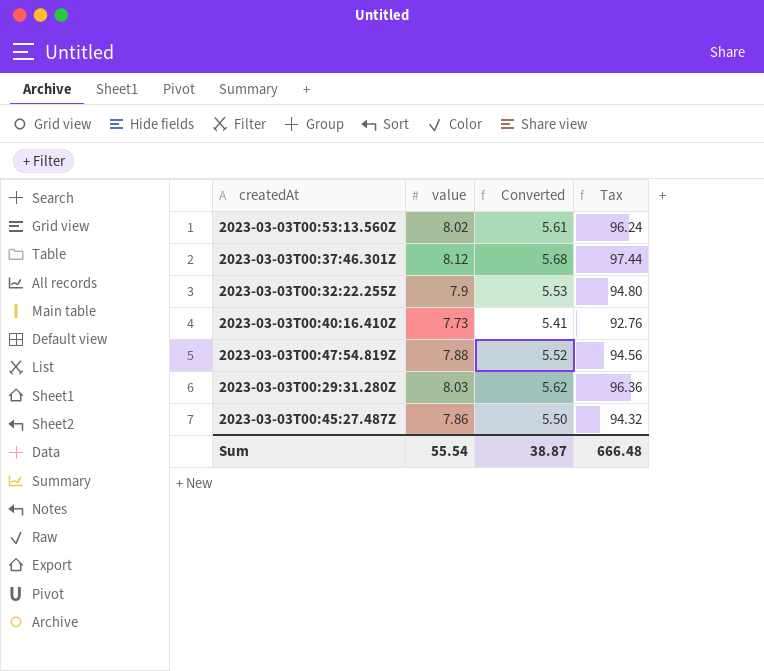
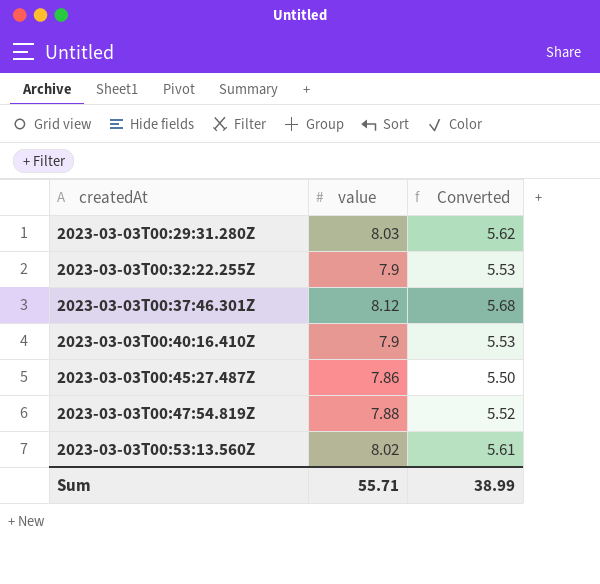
row order: none -> createdAt ascending
column Tax | formula: [value] * 12 -> none
2023-03-03T00:40:16.410Z | value: 7.73 -> 7.9
2023-03-03T00:40:16.410Z | Converted: 5.41 -> 5.53
Sum | value: 55.54 -> 55.71
Sum | Converted: 38.87 -> 38.99

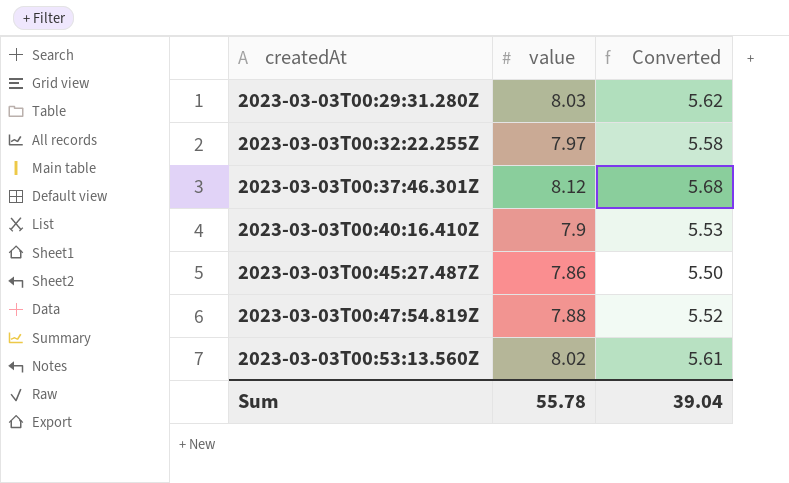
2023-03-03T00:32:22.255Z | value: 7.9 -> 7.97
2023-03-03T00:32:22.255Z | Converted: 5.53 -> 5.58
Sum | value: 55.71 -> 55.78
Sum | Converted: 38.99 -> 39.04

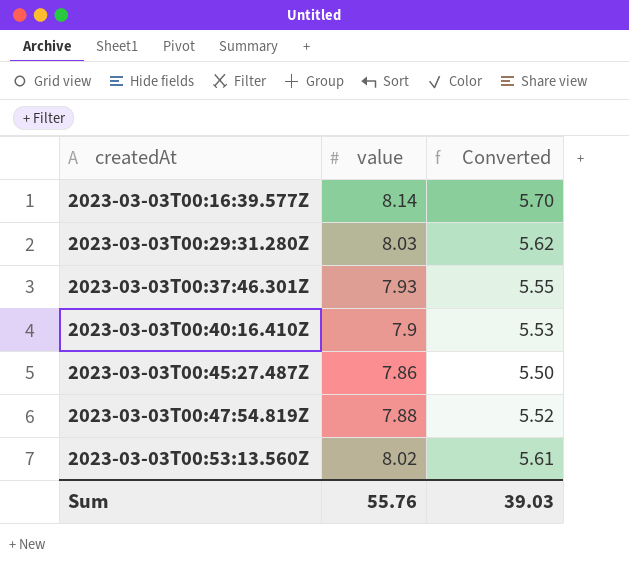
row 2023-03-03T00:32:22.255Z: 7.97 | 5.58 -> none
row 2023-03-03T00:16:39.577Z: none -> 8.14 | 5.70
2023-03-03T00:37:46.301Z | value: 8.12 -> 7.93
2023-03-03T00:37:46.301Z | Converted: 5.68 -> 5.55
Sum | value: 55.78 -> 55.76
Sum | Converted: 39.04 -> 39.03

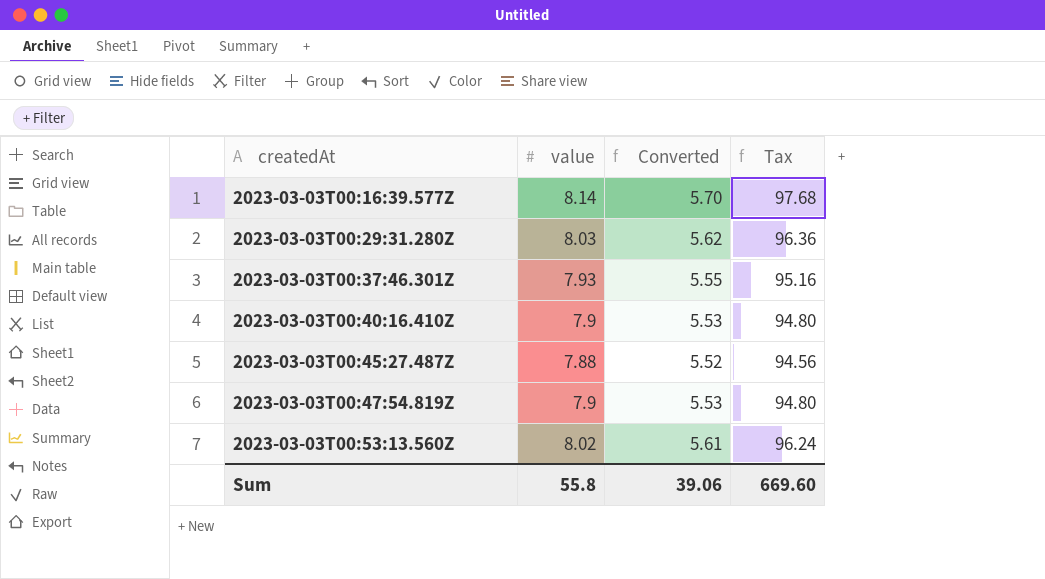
column Tax | formula: none -> [value] * 12
2023-03-03T00:45:27.487Z | value: 7.86 -> 7.88
2023-03-03T00:45:27.487Z | Converted: 5.50 -> 5.52
2023-03-03T00:47:54.819Z | value: 7.88 -> 7.9
2023-03-03T00:47:54.819Z | Converted: 5.52 -> 5.53
Sum | value: 55.76 -> 55.8
Sum | Converted: 39.03 -> 39.06

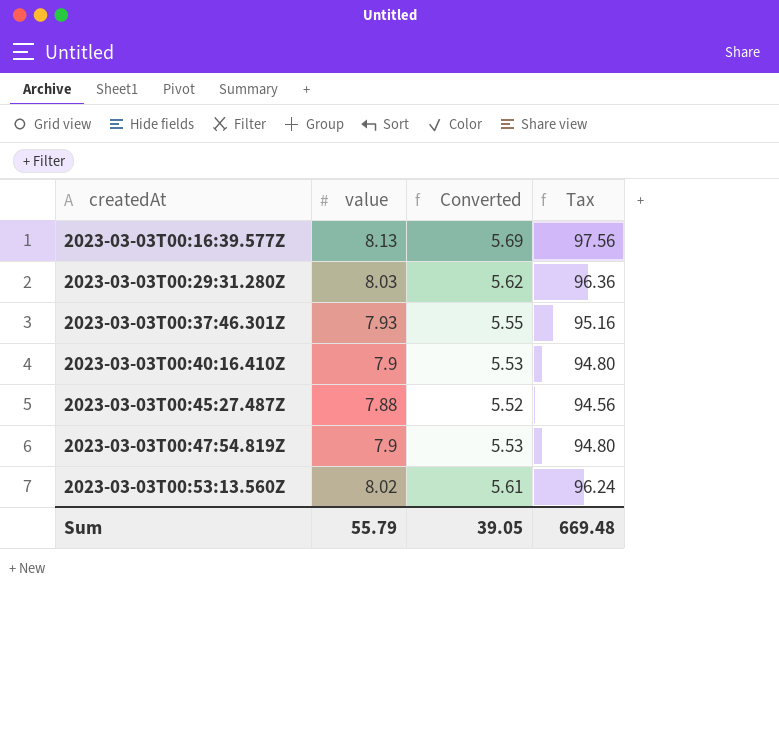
2023-03-03T00:16:39.577Z | value: 8.14 -> 8.13
2023-03-03T00:16:39.577Z | Converted: 5.70 -> 5.69
2023-03-03T00:16:39.577Z | Tax: 97.68 -> 97.56
Sum | value: 55.8 -> 55.79
Sum | Converted: 39.06 -> 39.05
Sum | Tax: 669.60 -> 669.48

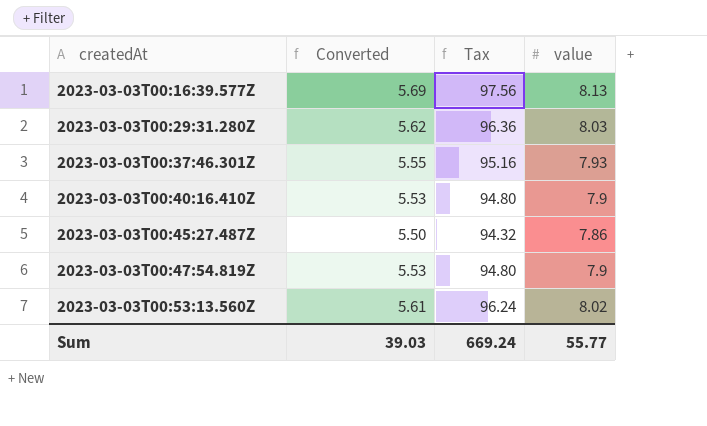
column value | position: 2 -> 4
2023-03-03T00:45:27.487Z | Converted: 5.52 -> 5.50
2023-03-03T00:45:27.487Z | Tax: 94.56 -> 94.32
2023-03-03T00:45:27.487Z | value: 7.88 -> 7.86
Sum | Converted: 39.05 -> 39.03
Sum | Tax: 669.48 -> 669.24
Sum | value: 55.79 -> 55.77

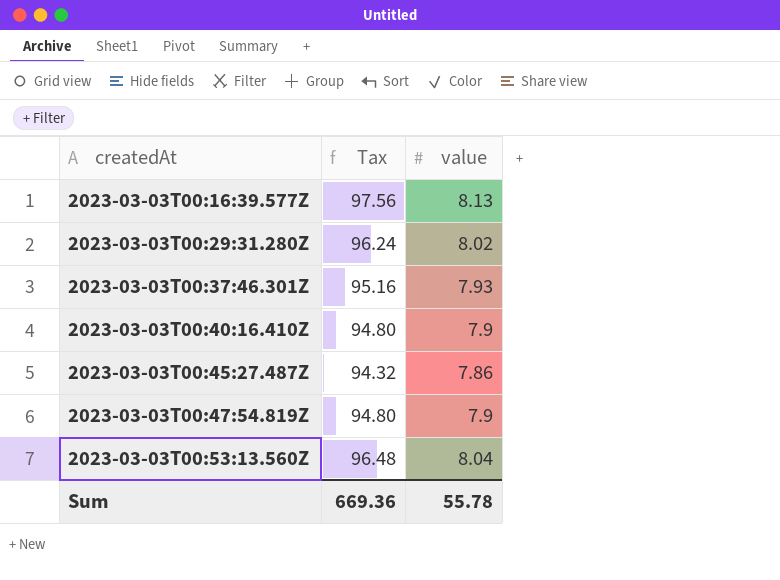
column Converted | formula: [value] * 0.7 -> none
2023-03-03T00:29:31.280Z | Tax: 96.36 -> 96.24
2023-03-03T00:29:31.280Z | value: 8.03 -> 8.02
2023-03-03T00:53:13.560Z | Tax: 96.24 -> 96.48
2023-03-03T00:53:13.560Z | value: 8.02 -> 8.04
Sum | Tax: 669.24 -> 669.36
Sum | value: 55.77 -> 55.78

